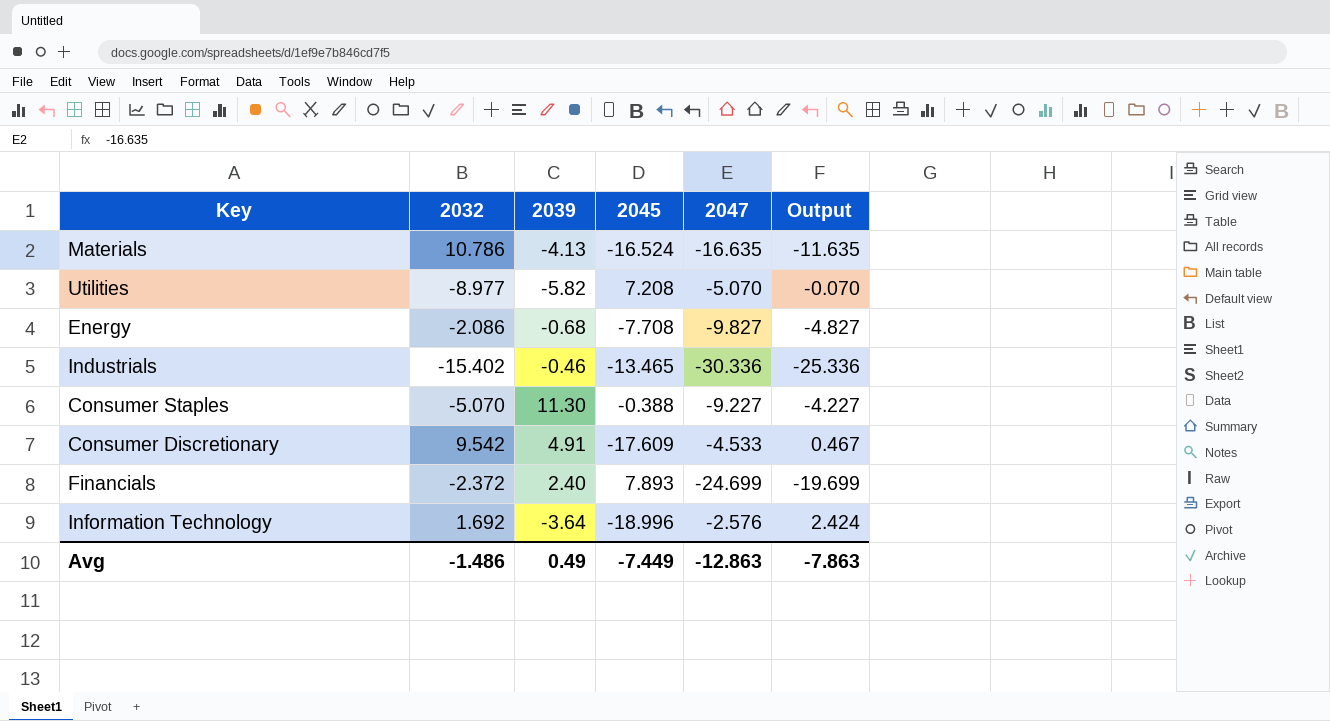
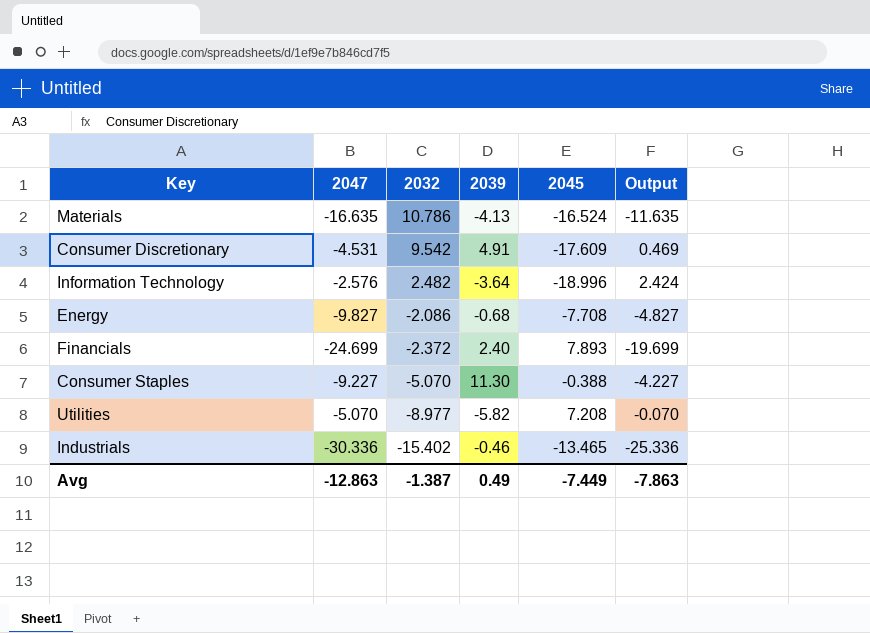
row order: none -> 2032 descending
column 2047 | position: 5 -> 2
Consumer Discretionary | 2047: -4.533 -> -4.531
Consumer Discretionary | Output: 0.467 -> 0.469
Information Technology | 2032: 1.692 -> 2.482
Avg | 2032: -1.486 -> -1.387

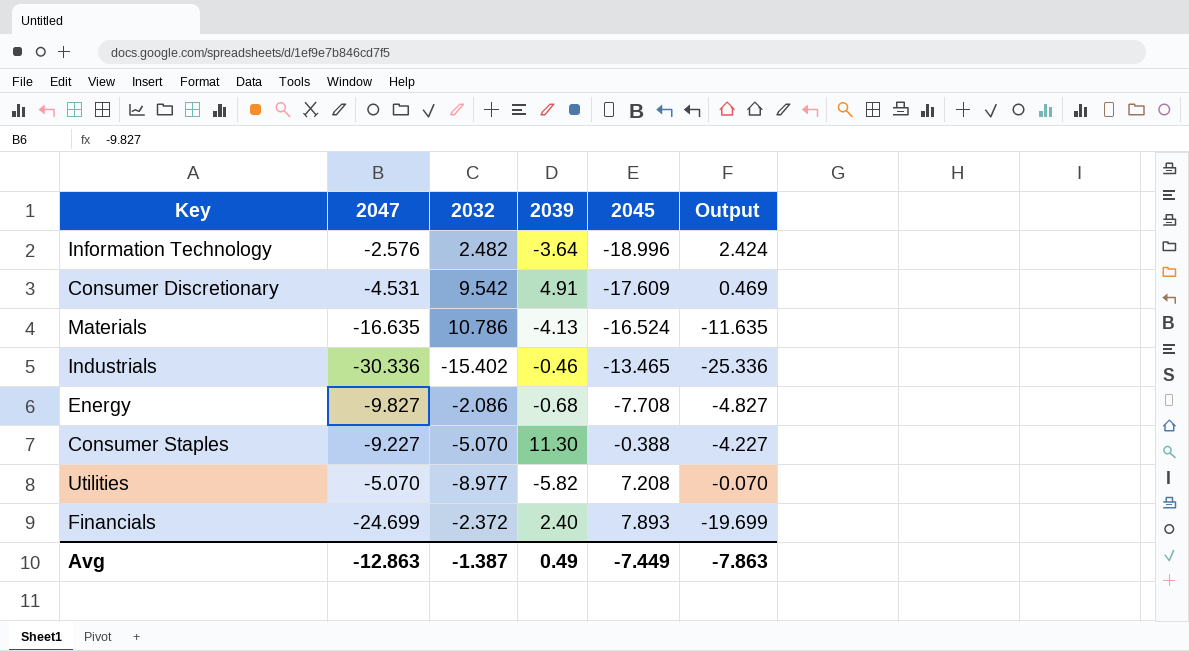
row order: 2032 descending -> 2045 ascending

